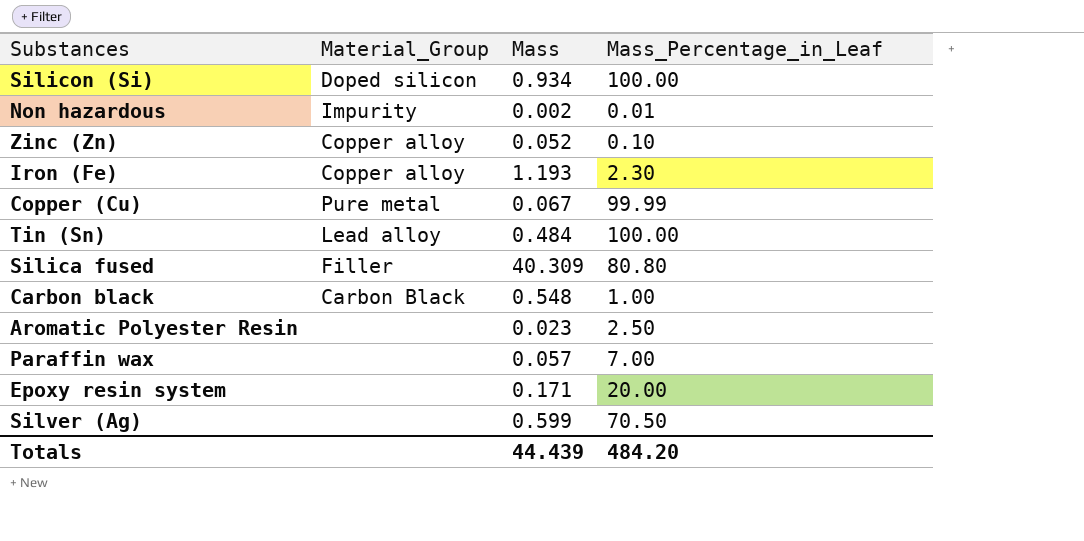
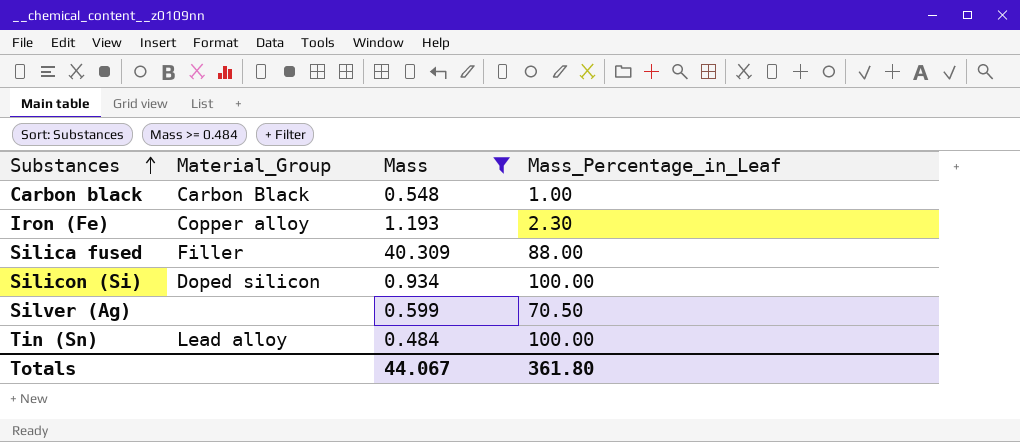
filter: none -> Mass >= 0.484
row order: none -> Substances ascending
Silica fused | Mass_Percentage_in_Leaf: 80.80 -> 88.00
Totals | Mass: 44.439 -> 44.067
Totals | Mass_Percentage_in_Leaf: 484.20 -> 361.80

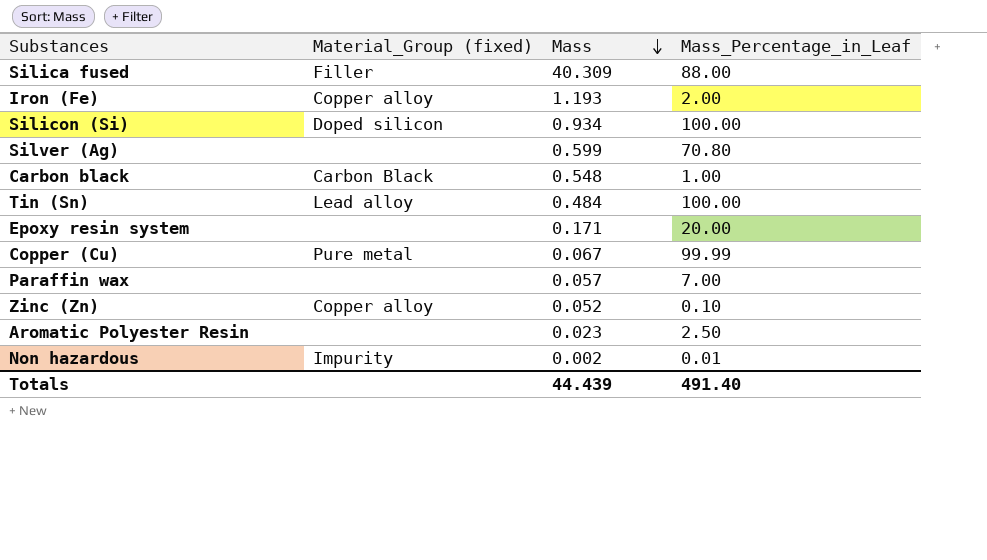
filter: Mass >= 0.484 -> none
row order: Substances ascending -> Mass descending
column name: Material_Group -> Material_Group (fixed)
Iron (Fe) | Mass_Percentage_in_Leaf: 2.30 -> 2.00
Silver (Ag) | Mass_Percentage_in_Leaf: 70.50 -> 70.80
Totals | Mass: 44.067 -> 44.439
Totals | Mass_Percentage_in_Leaf: 361.80 -> 491.40

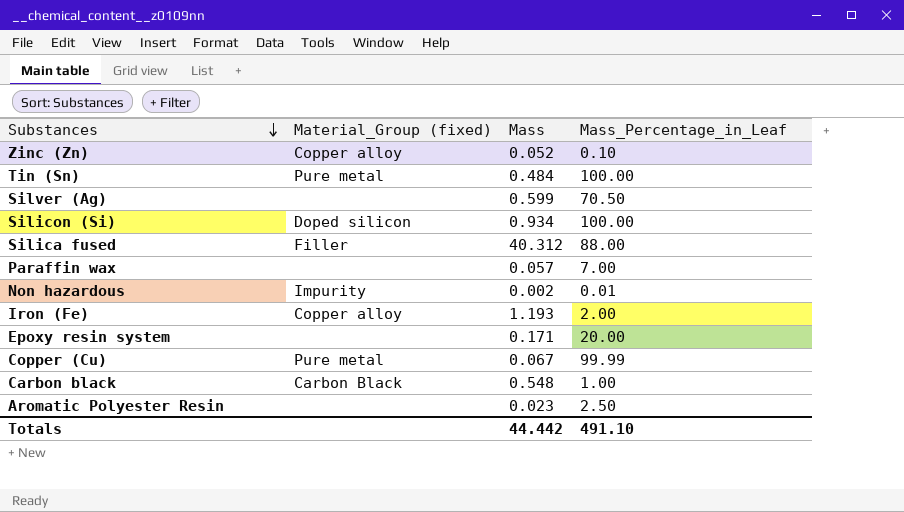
row order: Mass descending -> Substances descending
Tin (Sn) | Material_Group (fixed): Lead alloy -> Pure metal
Silver (Ag) | Mass_Percentage_in_Leaf: 70.80 -> 70.50
Silica fused | Mass: 40.309 -> 40.312
Totals | Mass: 44.439 -> 44.442
Totals | Mass_Percentage_in_Leaf: 491.40 -> 491.10

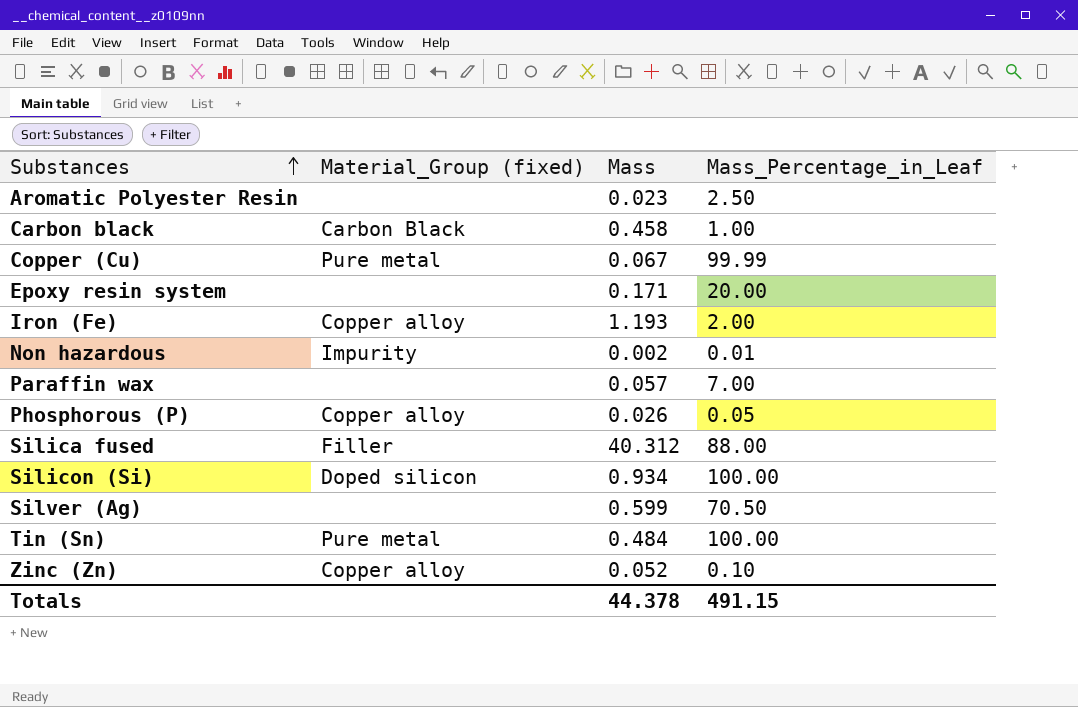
row order: Substances descending -> Substances ascending
Carbon black | Mass: 0.548 -> 0.458
row Phosphorous (P): none -> Copper alloy | 0.026 | 0.05
Totals | Mass: 44.442 -> 44.378
Totals | Mass_Percentage_in_Leaf: 491.10 -> 491.15

